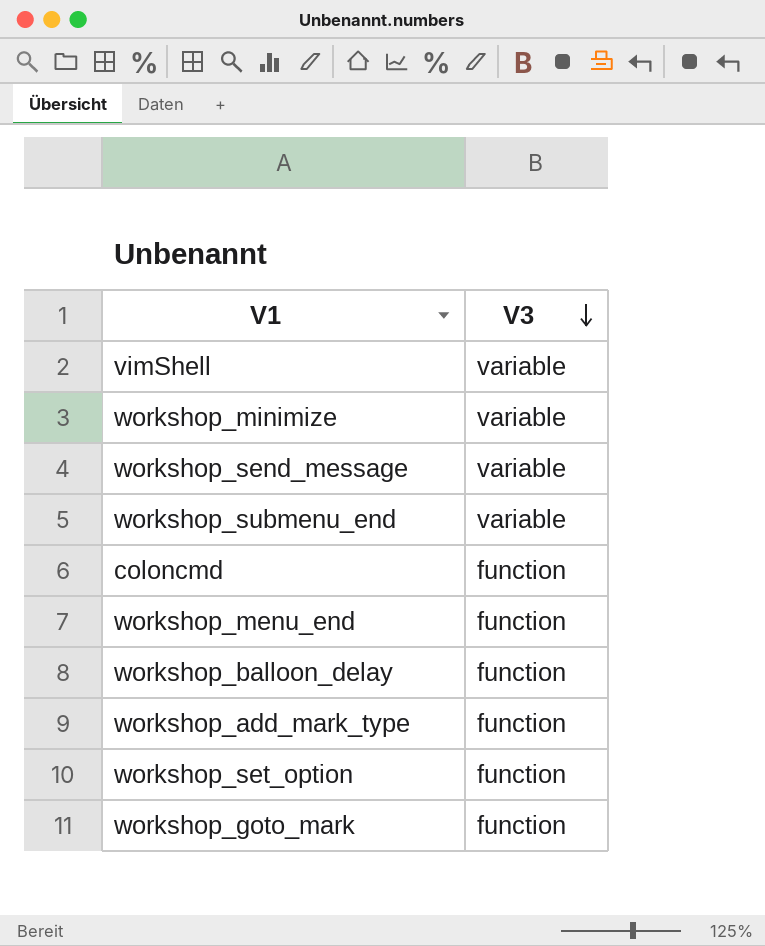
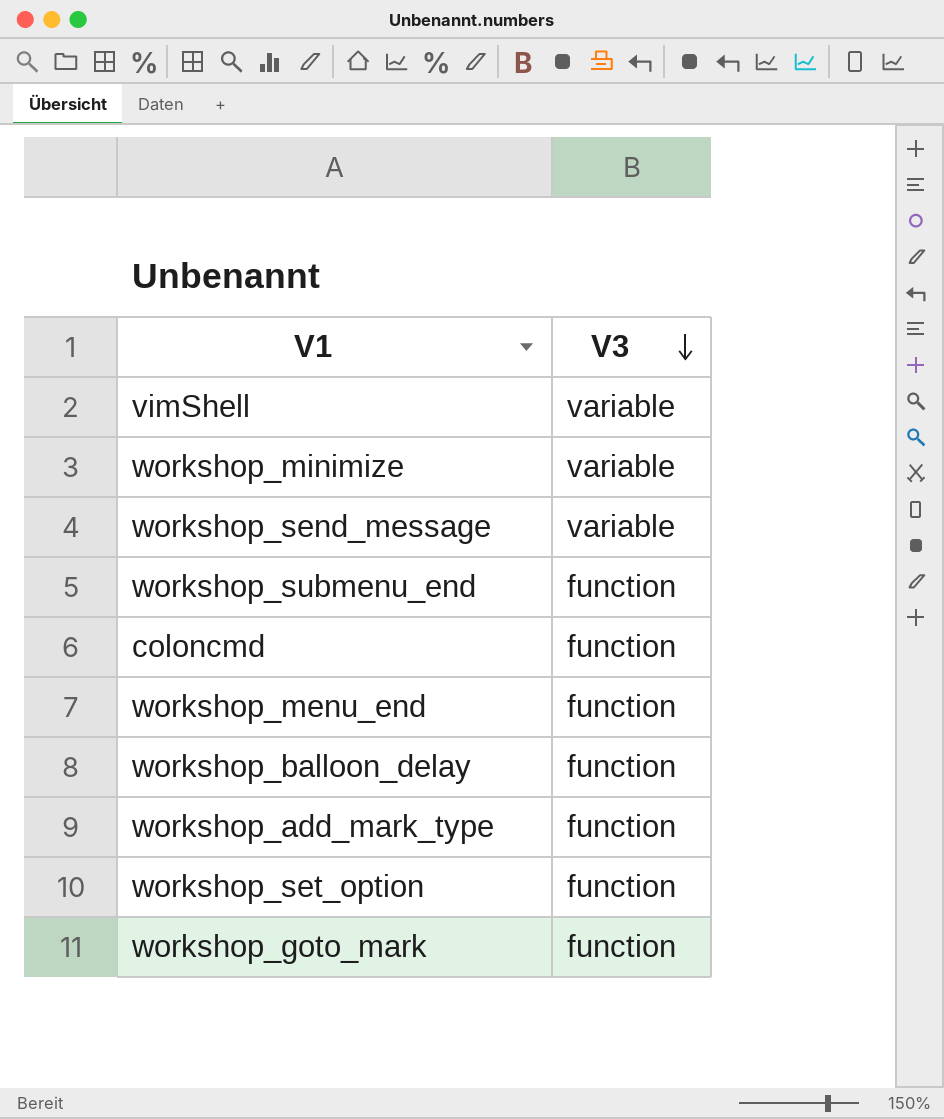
workshop_submenu_end | V3: variable -> function

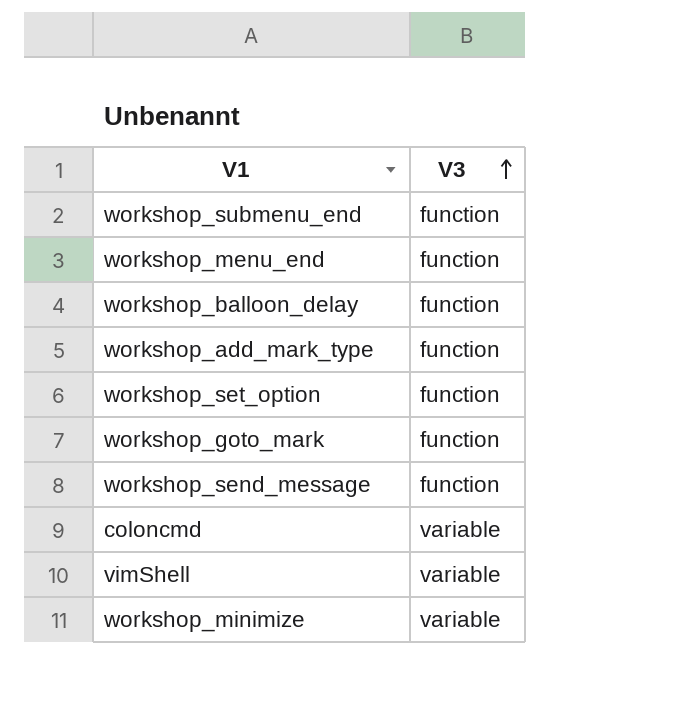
row order: V3 descending -> V3 ascending
workshop_send_message | V3: variable -> function
coloncmd | V3: function -> variable

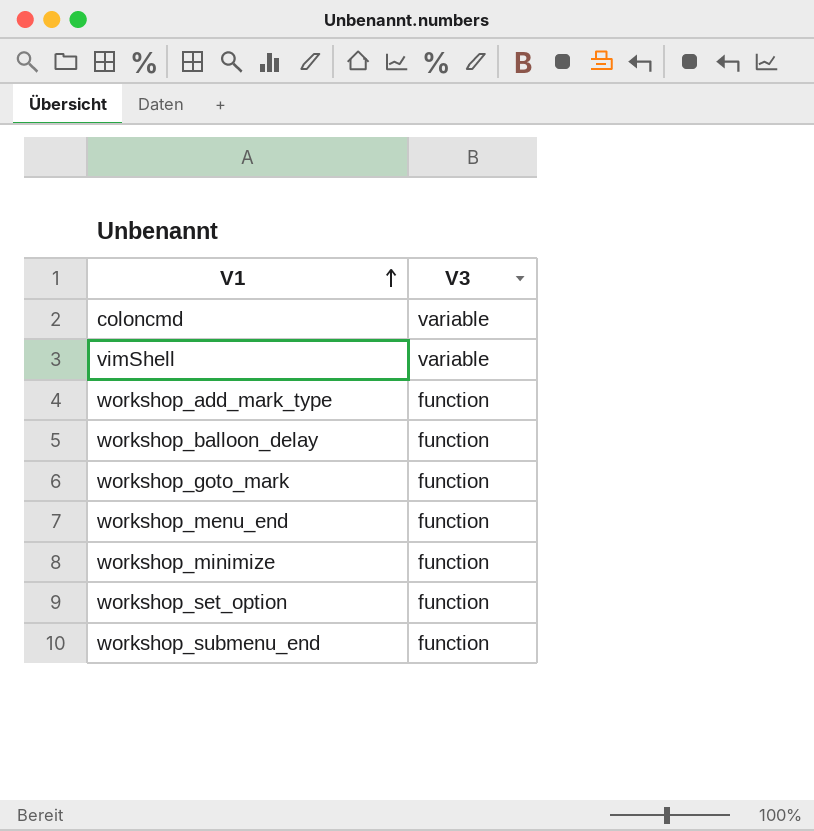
row order: V3 ascending -> V1 ascending
row workshop_send_message: function -> none
workshop_minimize | V3: variable -> function

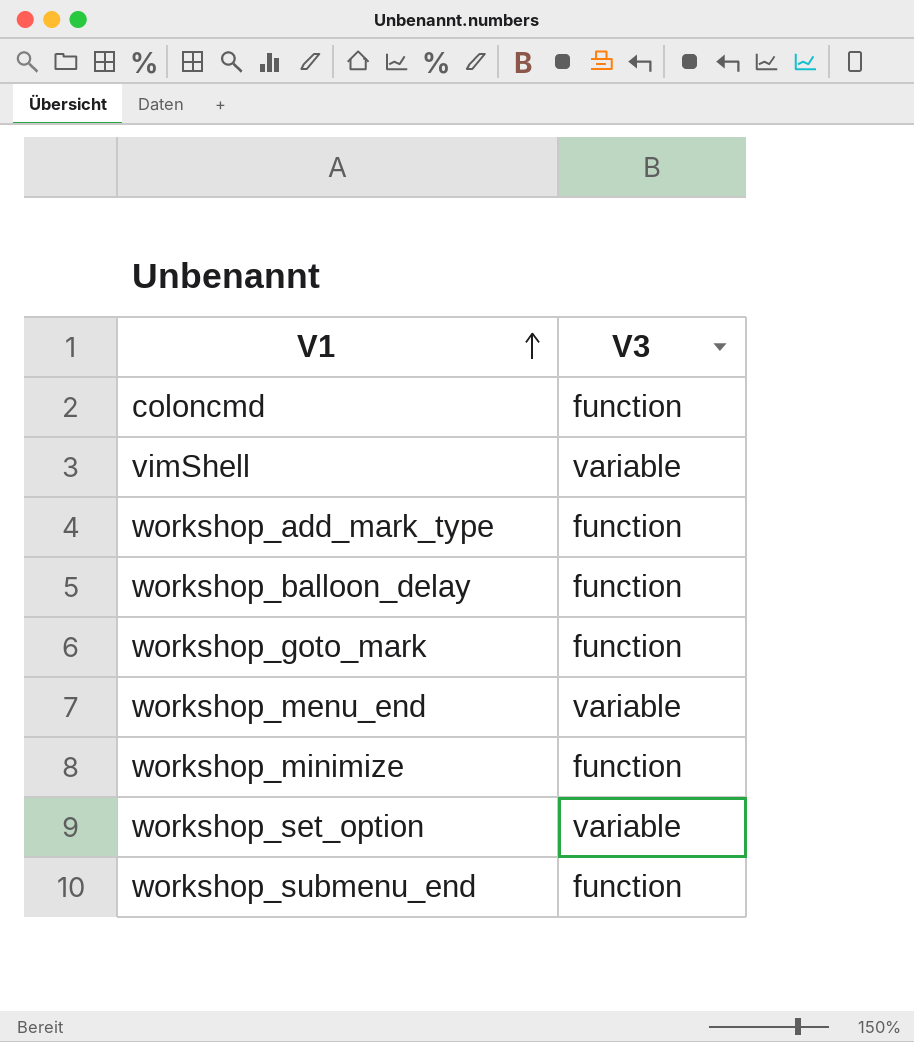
coloncmd | V3: variable -> function
workshop_menu_end | V3: function -> variable
workshop_set_option | V3: function -> variable

